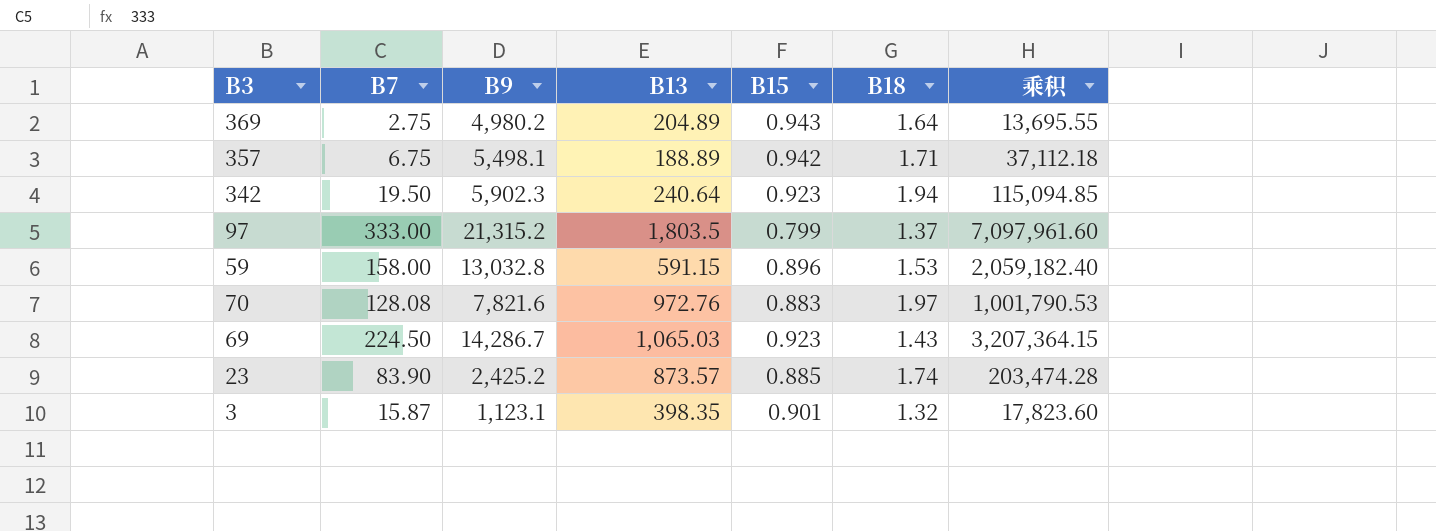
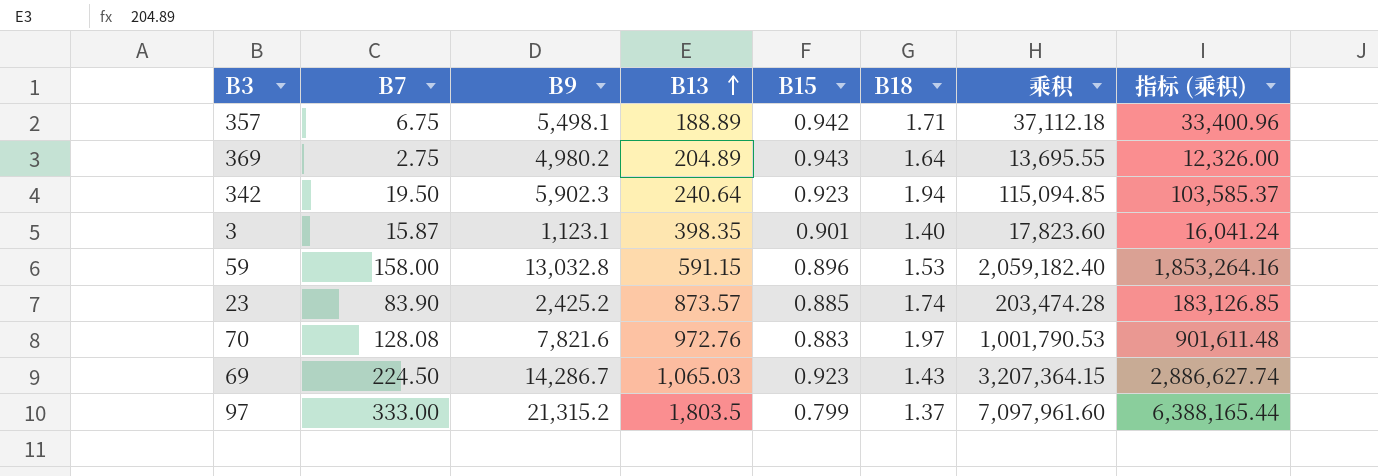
row order: none -> B13 ascending
column 指标 (乘积) | formula: none -> [乘积] * 0.9
3 | B18: 1.32 -> 1.40

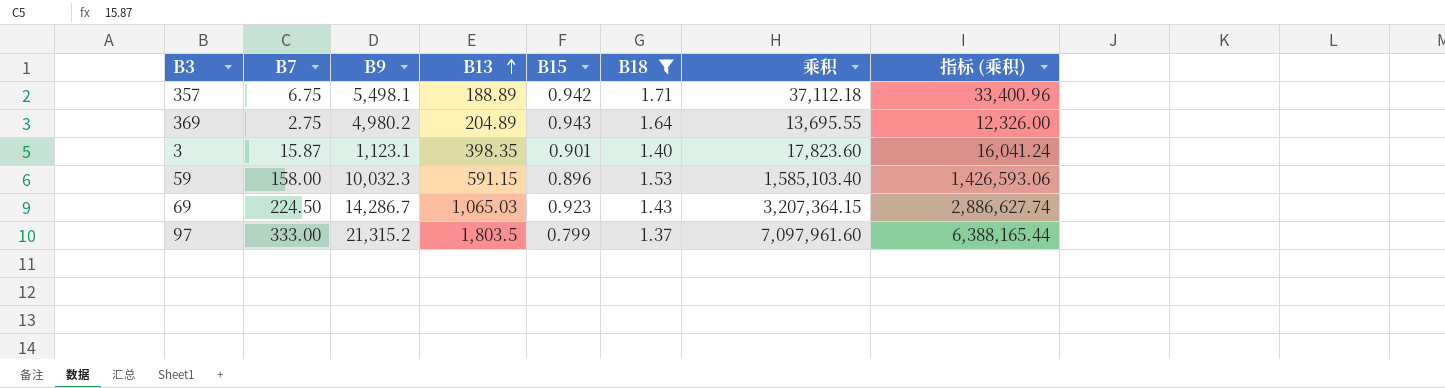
filter: none -> B18 <= 1.71
59 | B9: 13,032.8 -> 10,032.3
59 | 乘积: 2,059,182.40 -> 1,585,103.40
59 | 指标 (乘积): 1,853,264.16 -> 1,426,593.06

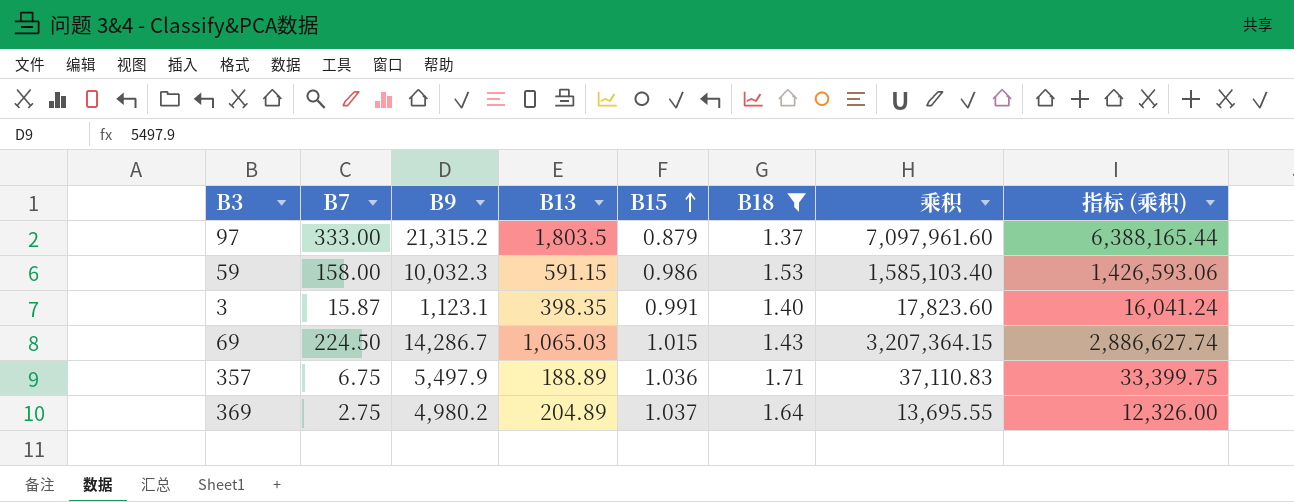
row order: B13 ascending -> B15 ascending
97 | B15: 0.799 -> 0.879
59 | B15: 0.896 -> 0.986
3 | B15: 0.901 -> 0.991
69 | B15: 0.923 -> 1.015
357 | B9: 5,498.1 -> 5,497.9
357 | B15: 0.942 -> 1.036
357 | 乘积: 37,112.18 -> 37,110.83
357 | 指标 (乘积): 33,400.96 -> 33,399.75
369 | B15: 0.943 -> 1.037

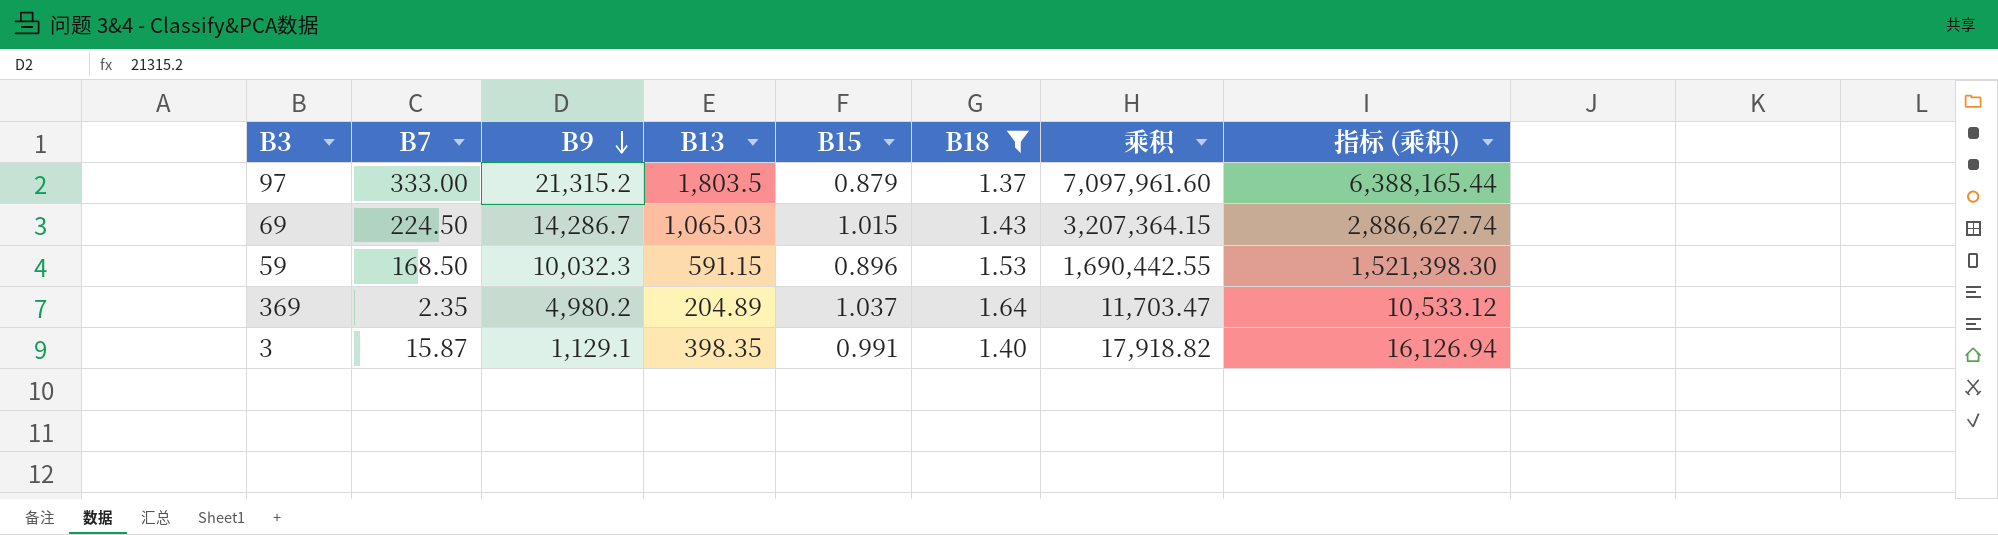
row order: B15 ascending -> B9 descending
row 357: 6.75 | 5,497.9 | 188.89 | 1.036 | 1.71 | 37,110.83 | 33,399.75 -> none
59 | B7: 158.00 -> 168.50
59 | B15: 0.986 -> 0.896
59 | 乘积: 1,585,103.40 -> 1,690,442.55
59 | 指标 (乘积): 1,426,593.06 -> 1,521,398.30
369 | B7: 2.75 -> 2.35
369 | 乘积: 13,695.55 -> 11,703.47
369 | 指标 (乘积): 12,326.00 -> 10,533.12
3 | B9: 1,123.1 -> 1,129.1
3 | 乘积: 17,823.60 -> 17,918.82
3 | 指标 (乘积): 16,041.24 -> 16,126.94

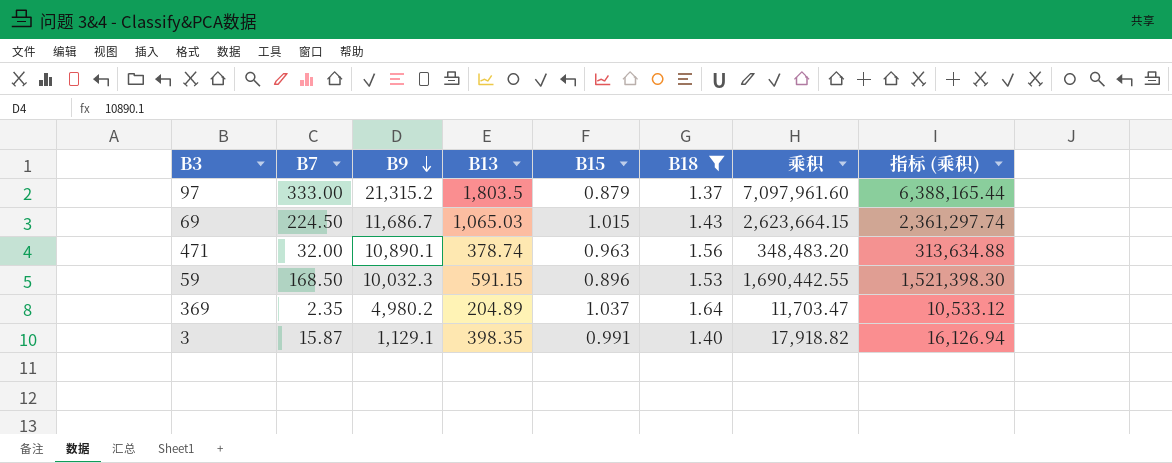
69 | B9: 14,286.7 -> 11,686.7
69 | 乘积: 3,207,364.15 -> 2,623,664.15
69 | 指标 (乘积): 2,886,627.74 -> 2,361,297.74
row 471: none -> 32.00 | 10,890.1 | 378.74 | 0.963 | 1.56 | 348,483.20 | 313,634.88

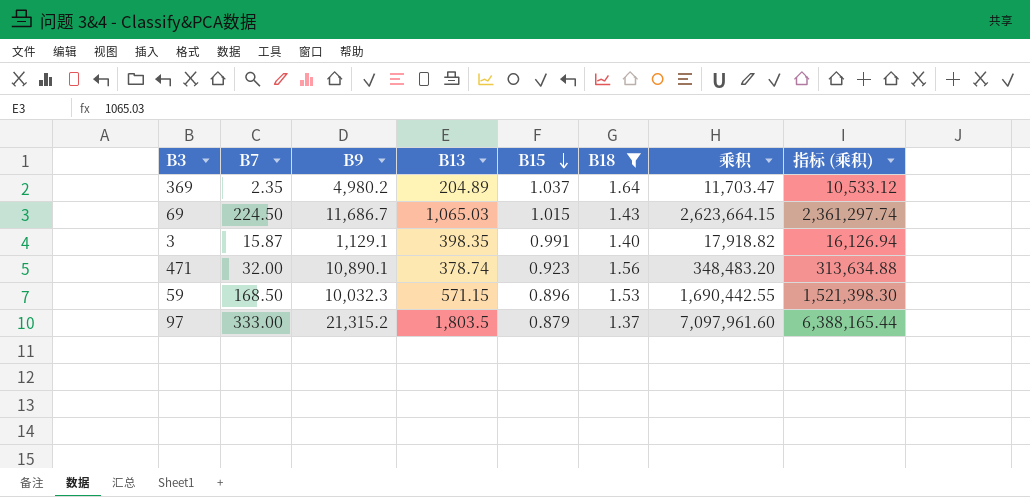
row order: B9 descending -> B15 descending
471 | B15: 0.963 -> 0.923
59 | B13: 591.15 -> 571.15

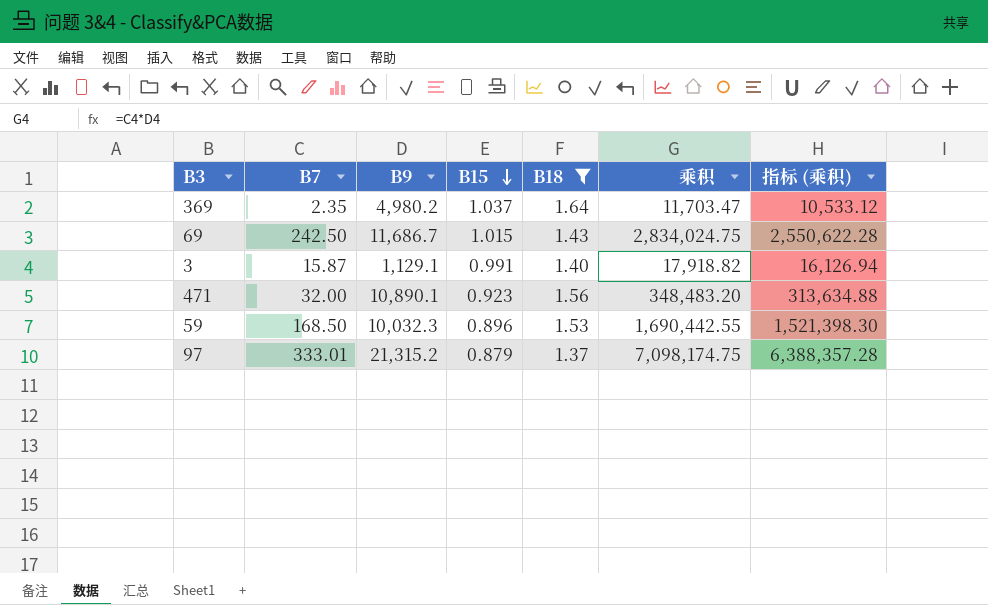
column B13 | position: 4 -> none
69 | B7: 224.50 -> 242.50
69 | 乘积: 2,623,664.15 -> 2,834,024.75
69 | 指标 (乘积): 2,361,297.74 -> 2,550,622.28
97 | B7: 333.00 -> 333.01
97 | 乘积: 7,097,961.60 -> 7,098,174.75
97 | 指标 (乘积): 6,388,165.44 -> 6,388,357.28

